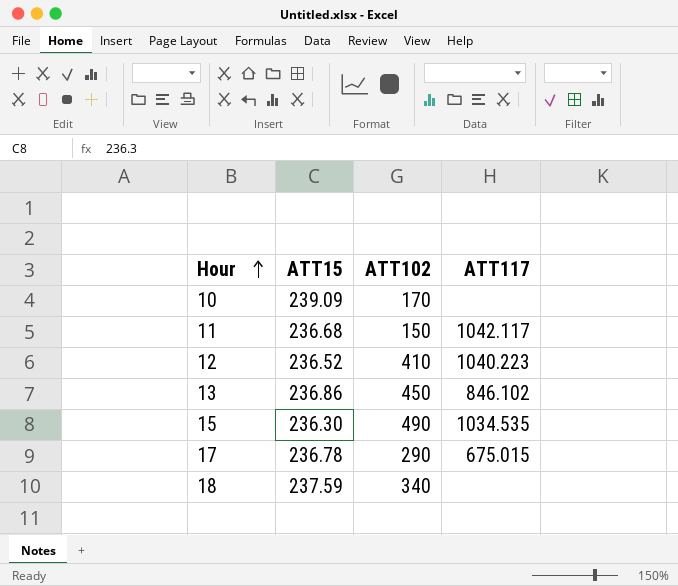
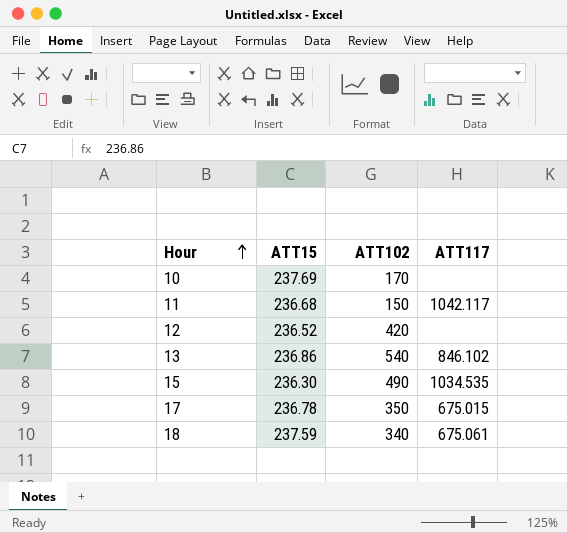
10 | ATT15: 239.09 -> 237.69
12 | ATT102: 410 -> 420
12 | ATT117: 1040.223 -> none
13 | ATT102: 450 -> 540
17 | ATT102: 290 -> 350
18 | ATT117: none -> 675.061

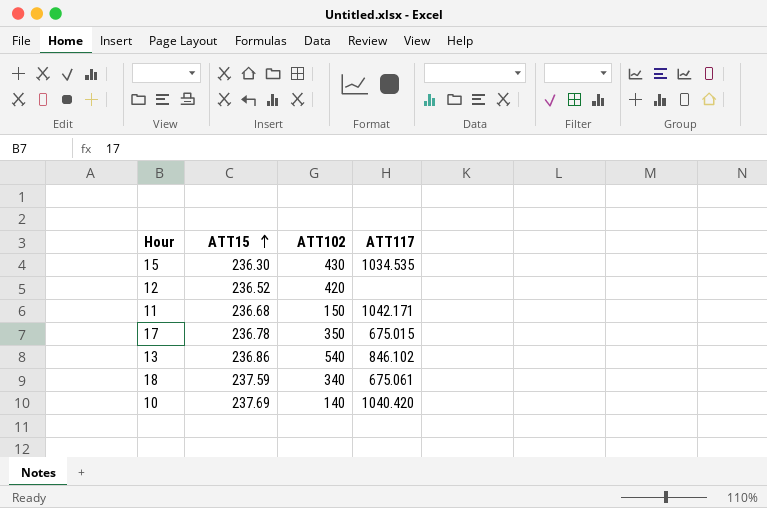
row order: Hour ascending -> ATT15 ascending
15 | ATT102: 490 -> 430
11 | ATT117: 1042.117 -> 1042.171
10 | ATT102: 170 -> 140
10 | ATT117: none -> 1040.420

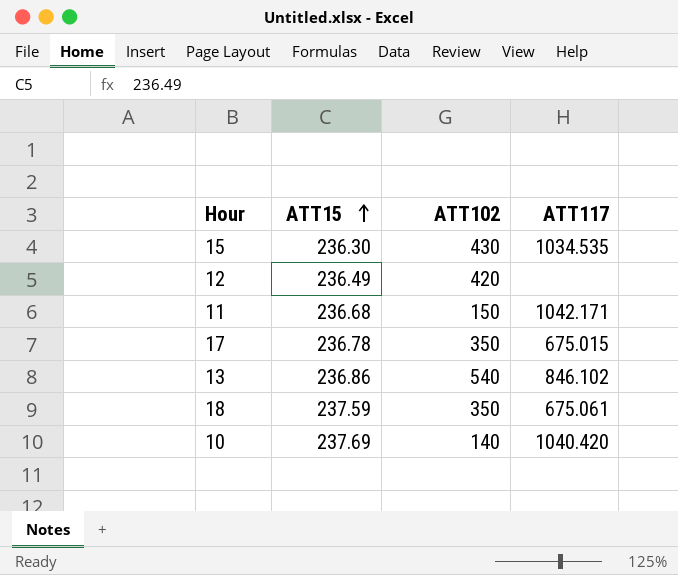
12 | ATT15: 236.52 -> 236.49
18 | ATT102: 340 -> 350

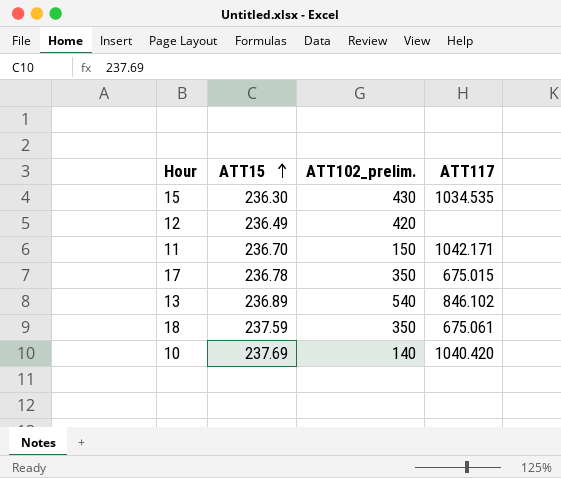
column name: ATT102 -> ATT102_prelim.
11 | ATT15: 236.68 -> 236.70
13 | ATT15: 236.86 -> 236.89

